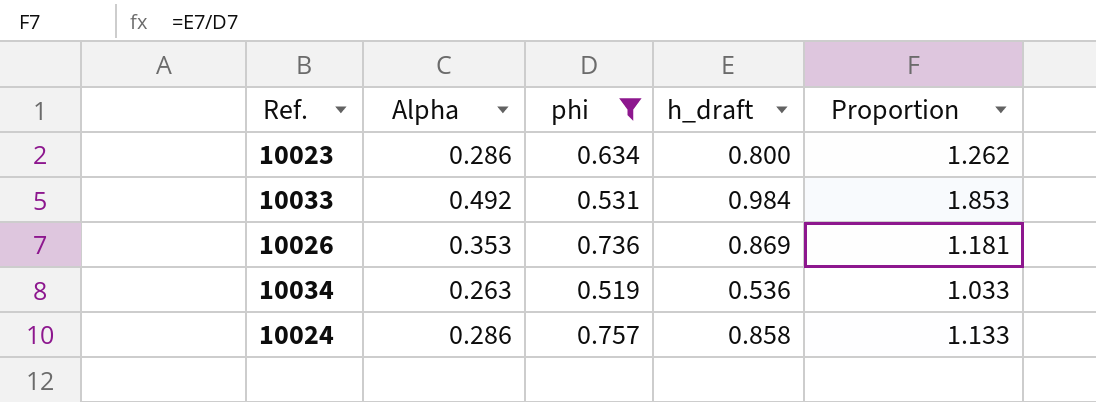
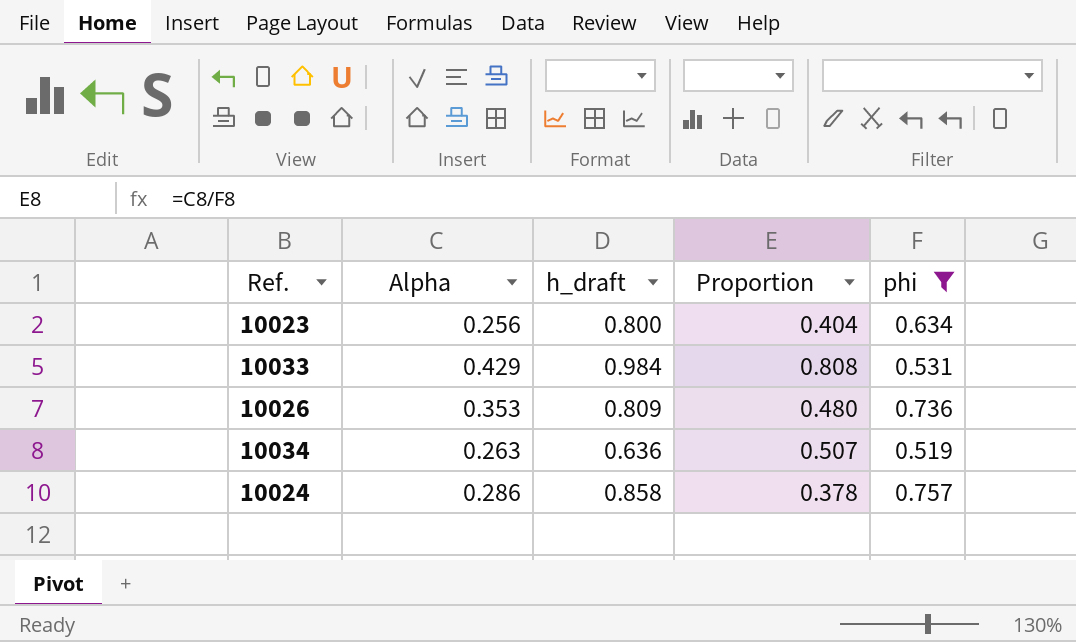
column Proportion | formula: [h_draft] / [phi] -> [Alpha] / [phi]
column phi | position: 3 -> 5
10023 | Alpha: 0.286 -> 0.256
10033 | Alpha: 0.492 -> 0.429
10026 | h_draft: 0.869 -> 0.809
10034 | h_draft: 0.536 -> 0.636

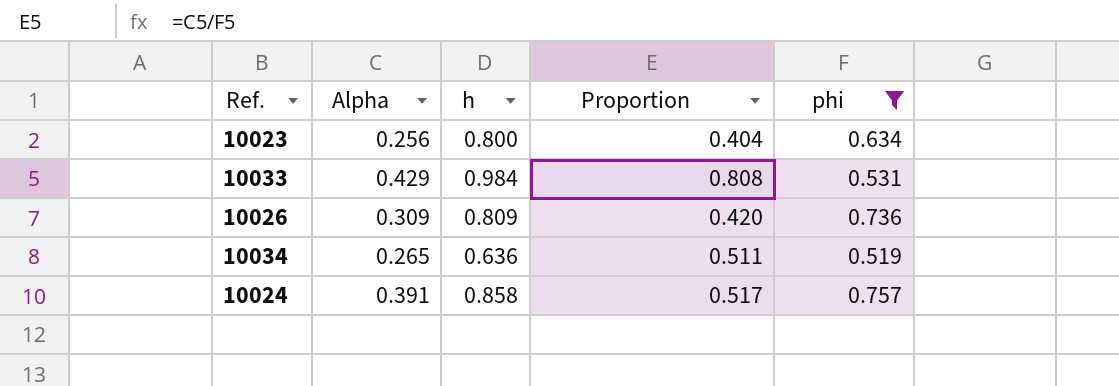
column name: h_draft -> h
10026 | Alpha: 0.353 -> 0.309
10026 | Proportion: 0.480 -> 0.420
10034 | Alpha: 0.263 -> 0.265
10034 | Proportion: 0.507 -> 0.511
10024 | Alpha: 0.286 -> 0.391
10024 | Proportion: 0.378 -> 0.517

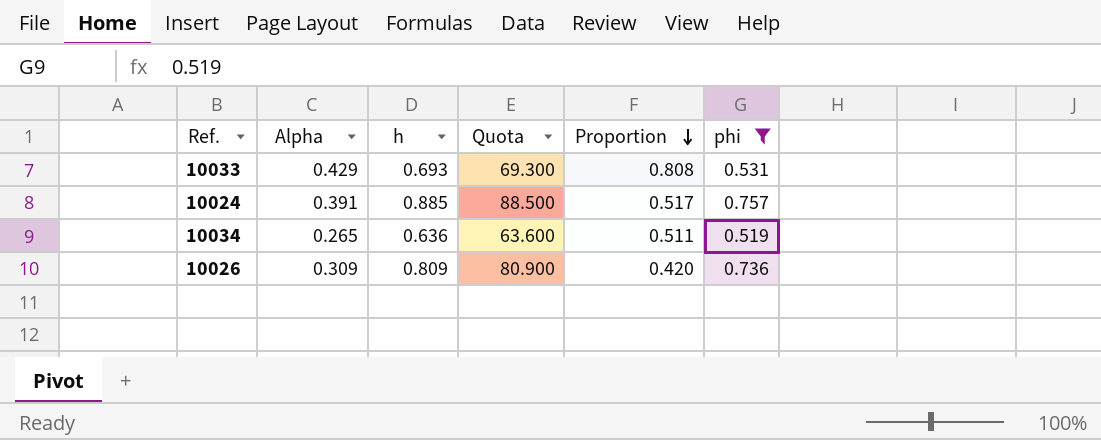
row order: none -> Proportion descending
column Quota | formula: none -> [h] * 100
row 10023: 0.256 | 0.800 | 0.404 | 0.634 -> none
10033 | h: 0.984 -> 0.693
10024 | h: 0.858 -> 0.885

